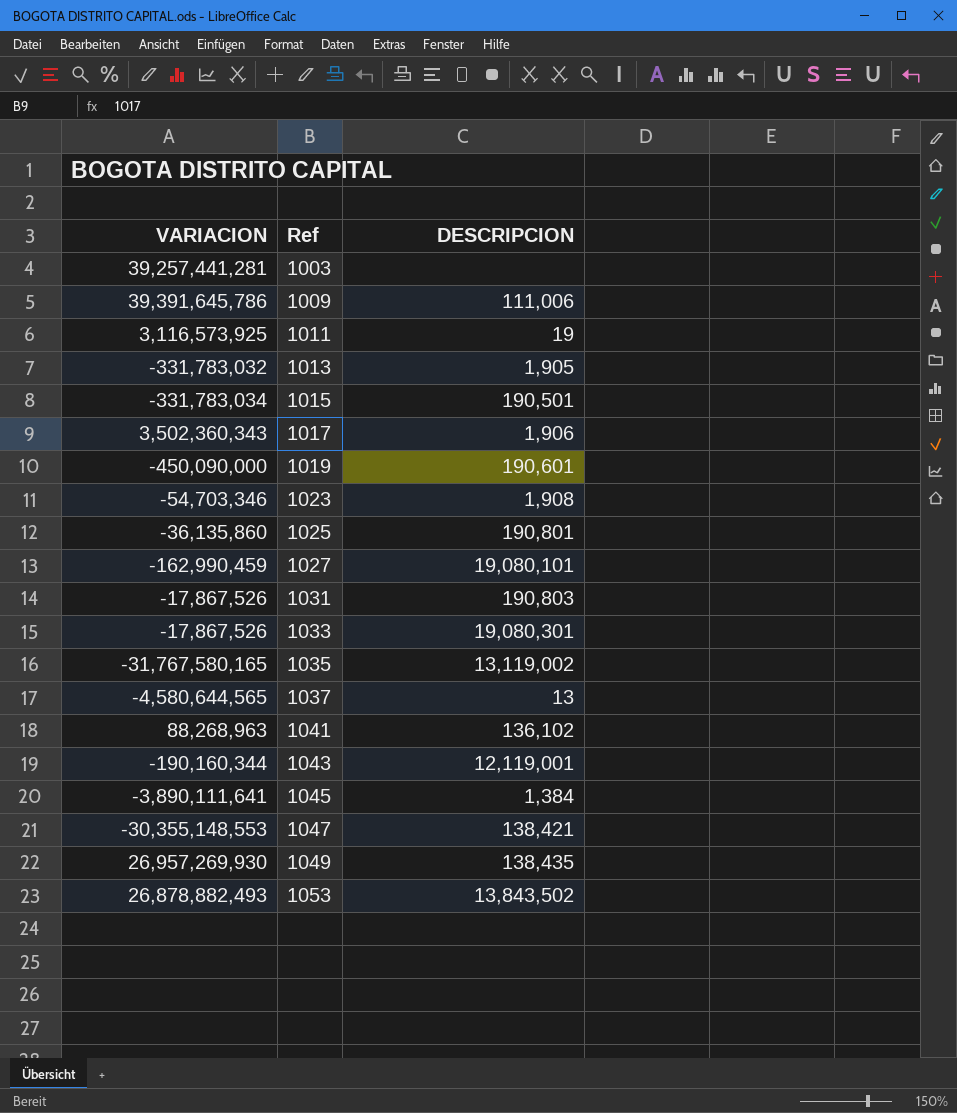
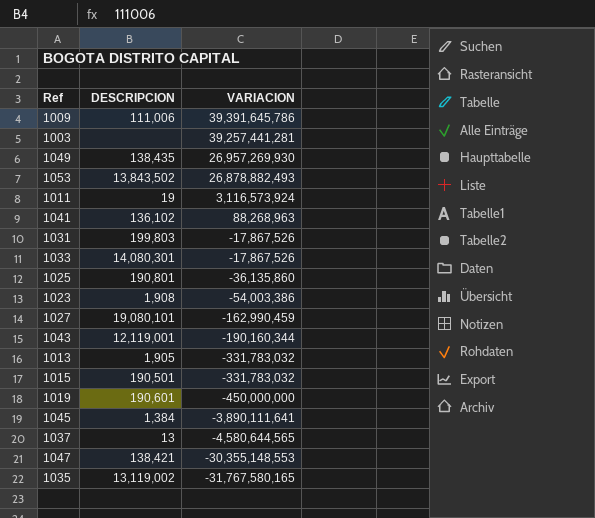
row order: Ref ascending -> VARIACION descending
column VARIACION | position: 1 -> 3
row 1017: 3,502,360,343 | 1,906 -> none
1011 | VARIACION: 3,116,573,925 -> 3,116,573,924
1031 | DESCRIPCION: 190,803 -> 199,803
1033 | DESCRIPCION: 19,080,301 -> 14,080,301
1023 | VARIACION: -54,703,346 -> -54,003,386
1015 | VARIACION: -331,783,034 -> -331,783,032
1019 | VARIACION: -450,090,000 -> -450,000,000

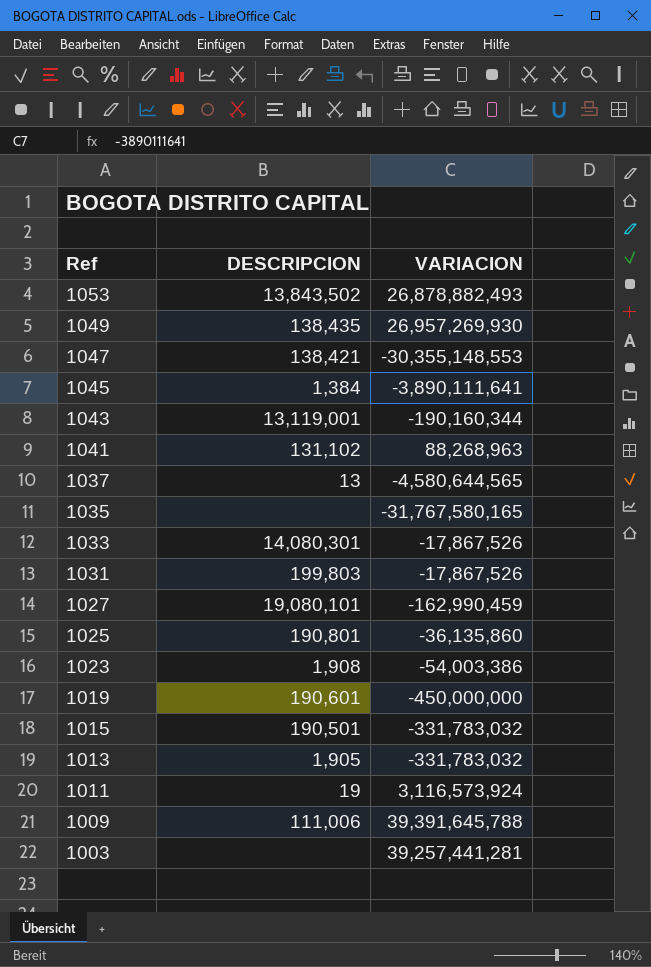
row order: VARIACION descending -> Ref descending
1043 | DESCRIPCION: 12,119,001 -> 13,119,001
1041 | DESCRIPCION: 136,102 -> 131,102
1035 | DESCRIPCION: 13,119,002 -> none
1009 | VARIACION: 39,391,645,786 -> 39,391,645,788

